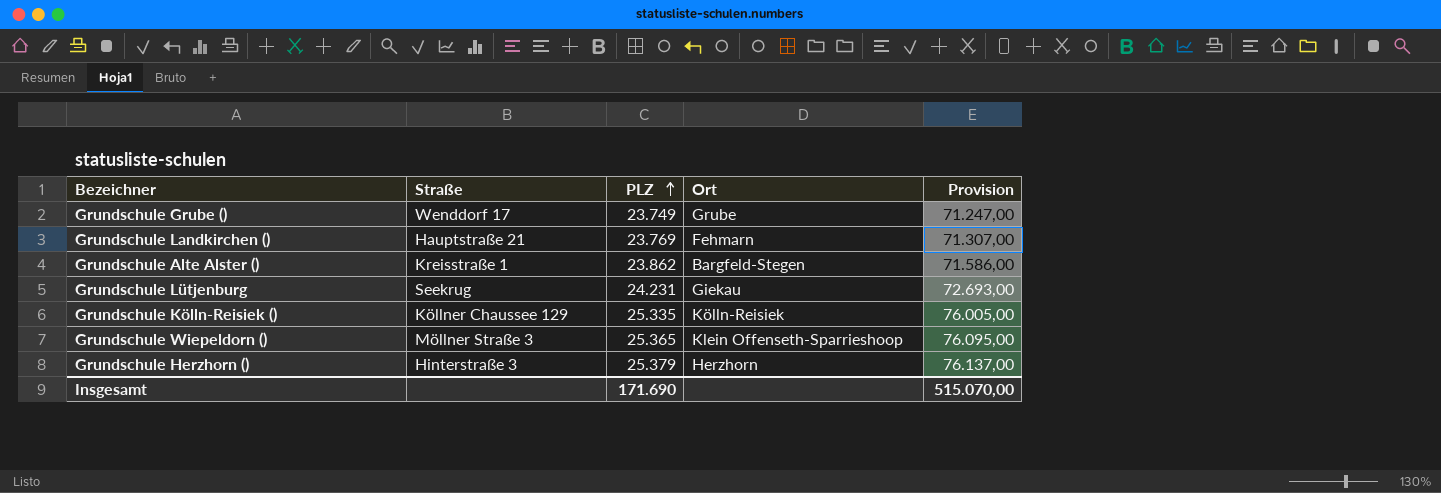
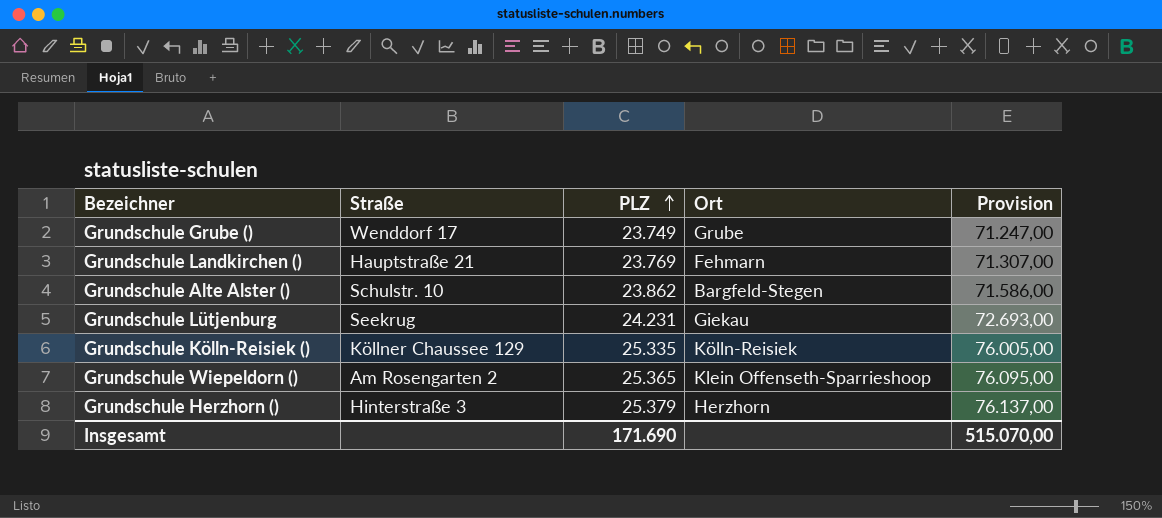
Grundschule Alte Alster () | Straße: Kreisstraße 1 -> Schulstr. 10
Grundschule Wiepeldorn () | Straße: Möllner Straße 3 -> Am Rosengarten 2

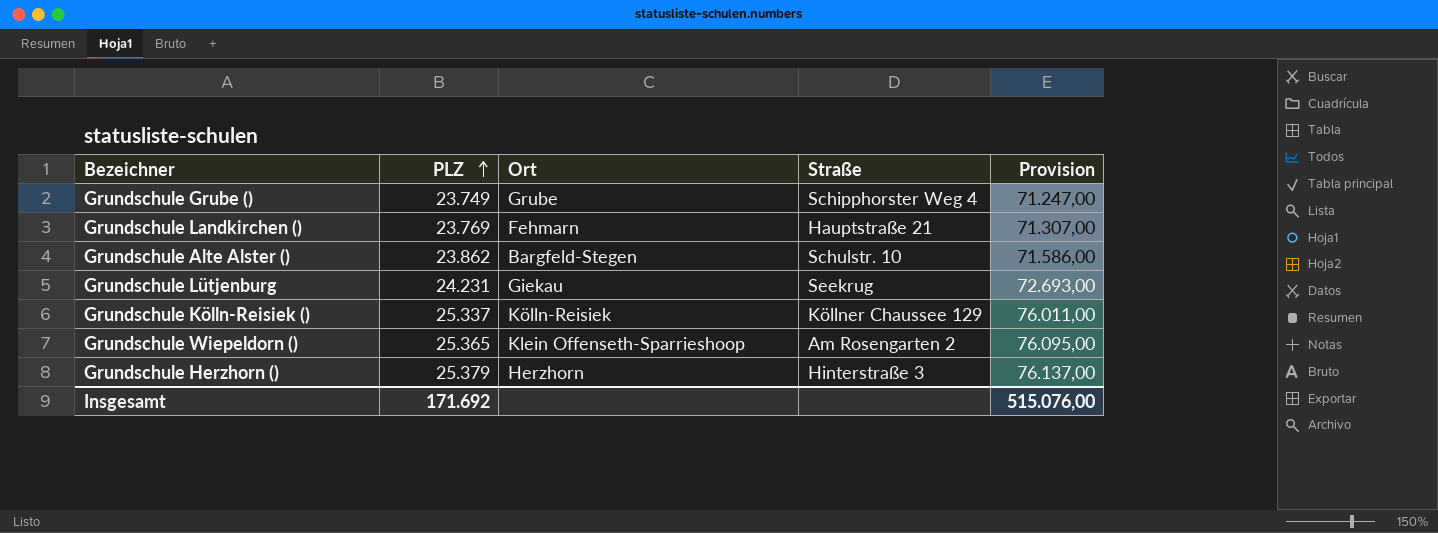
column Straße | position: 2 -> 4
Grundschule Grube () | Straße: Wenddorf 17 -> Schipphorster Weg 4
Grundschule Kölln-Reisiek () | PLZ: 25.335 -> 25.337
Grundschule Kölln-Reisiek () | Provision: 76.005,00 -> 76.011,00
Insgesamt | PLZ: 171.690 -> 171.692
Insgesamt | Provision: 515.070,00 -> 515.076,00

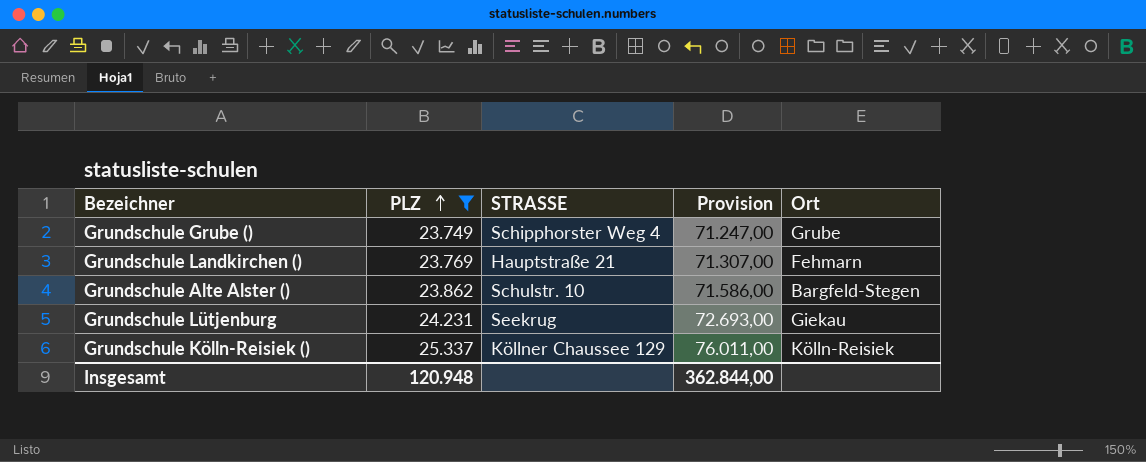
filter: none -> PLZ <= 25.337
column name: Straße -> STRASSE
column Ort | position: 3 -> 5
Insgesamt | PLZ: 171.692 -> 120.948
Insgesamt | Provision: 515.076,00 -> 362.844,00

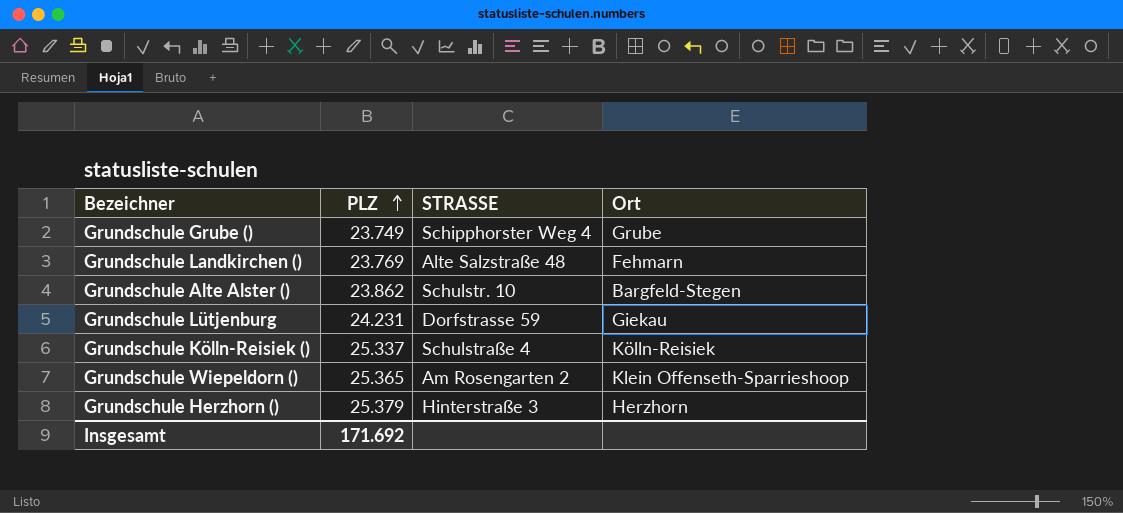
filter: PLZ <= 25.337 -> none
column Provision | formula: [PLZ] * 3 -> none
Grundschule Landkirchen () | STRASSE: Hauptstraße 21 -> Alte Salzstraße 48
Grundschule Lütjenburg | STRASSE: Seekrug -> Dorfstrasse 59
Grundschule Kölln-Reisiek () | STRASSE: Köllner Chaussee 129 -> Schulstraße 4
Insgesamt | PLZ: 120.948 -> 171.692

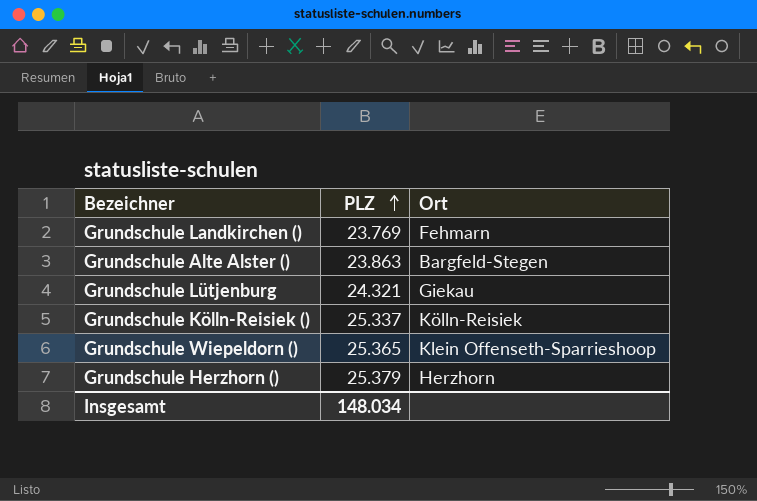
column STRASSE | position: 3 -> none
row Grundschule Grube (): 23.749 | Schipphorster Weg 4 | Grube -> none
Grundschule Alte Alster () | PLZ: 23.862 -> 23.863
Grundschule Lütjenburg | PLZ: 24.231 -> 24.321
Insgesamt | PLZ: 171.692 -> 148.034

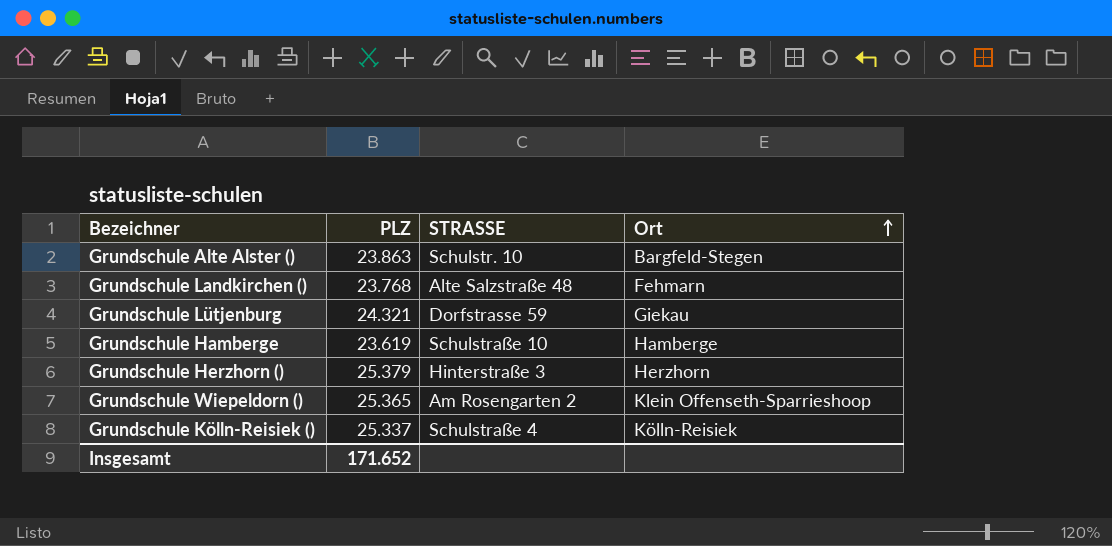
row order: PLZ ascending -> Ort ascending
column STRASSE | position: none -> 3
Grundschule Landkirchen () | PLZ: 23.769 -> 23.768
row Grundschule Hamberge: none -> 23.619 | Schulstraße 10 | Hamberge
Insgesamt | PLZ: 148.034 -> 171.652

